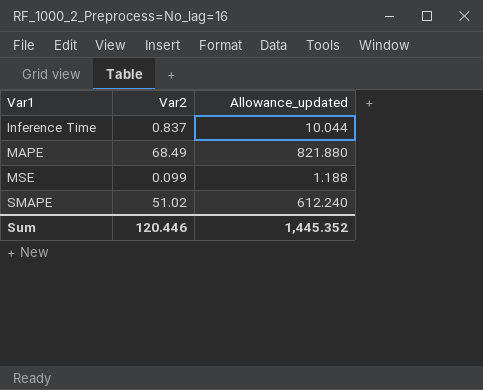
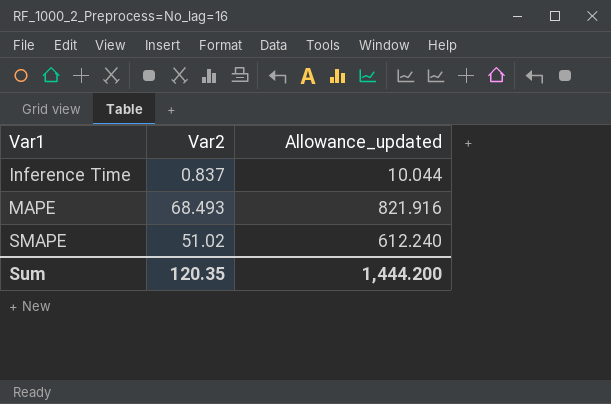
row MSE: 0.099 | 1.188 -> none
MAPE | Var2: 68.49 -> 68.493
MAPE | Allowance_updated: 821.880 -> 821.916
Sum | Var2: 120.446 -> 120.35
Sum | Allowance_updated: 1,445.352 -> 1,444.200

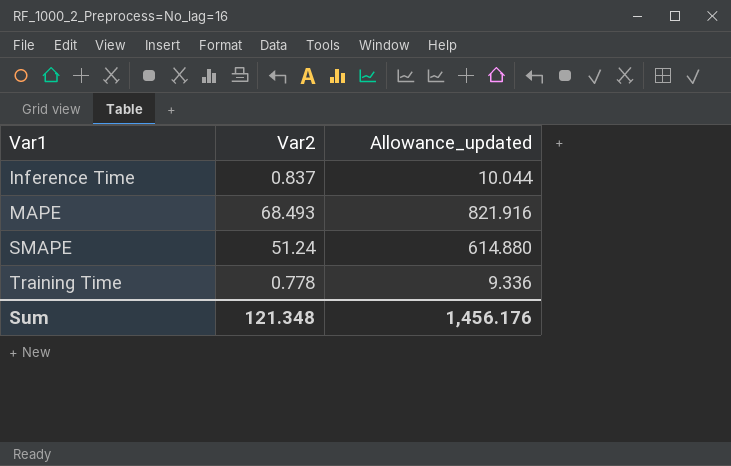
SMAPE | Var2: 51.02 -> 51.24
SMAPE | Allowance_updated: 612.240 -> 614.880
row Training Time: none -> 0.778 | 9.336
Sum | Var2: 120.35 -> 121.348
Sum | Allowance_updated: 1,444.200 -> 1,456.176

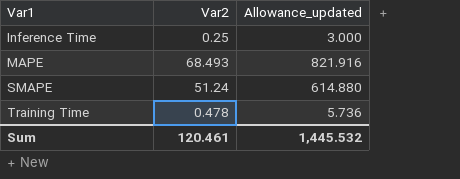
Inference Time | Var2: 0.837 -> 0.25
Inference Time | Allowance_updated: 10.044 -> 3.000
Training Time | Var2: 0.778 -> 0.478
Training Time | Allowance_updated: 9.336 -> 5.736
Sum | Var2: 121.348 -> 120.461
Sum | Allowance_updated: 1,456.176 -> 1,445.532

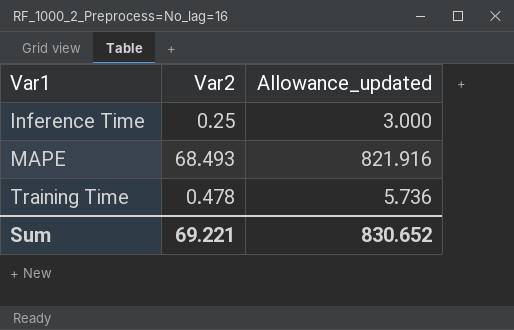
row SMAPE: 51.24 | 614.880 -> none
Sum | Var2: 120.461 -> 69.221
Sum | Allowance_updated: 1,445.532 -> 830.652

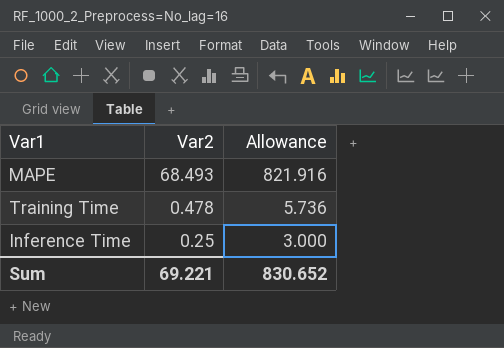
row order: Var1 ascending -> Var2 descending
column name: Allowance_updated -> Allowance

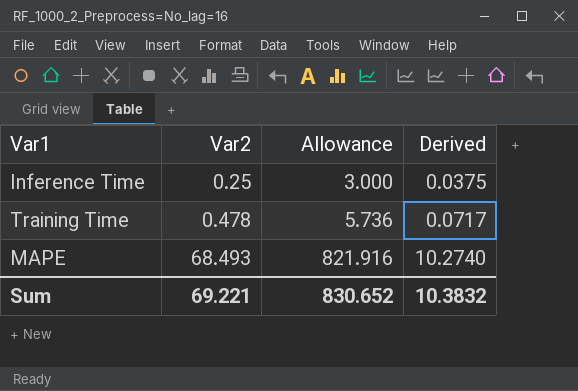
row order: Var2 descending -> Var2 ascending
column Derived | formula: none -> [Var2] * 0.15

